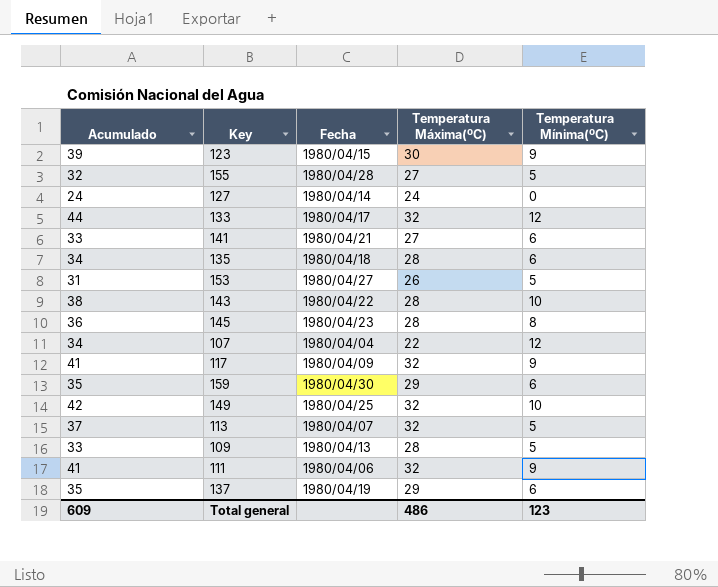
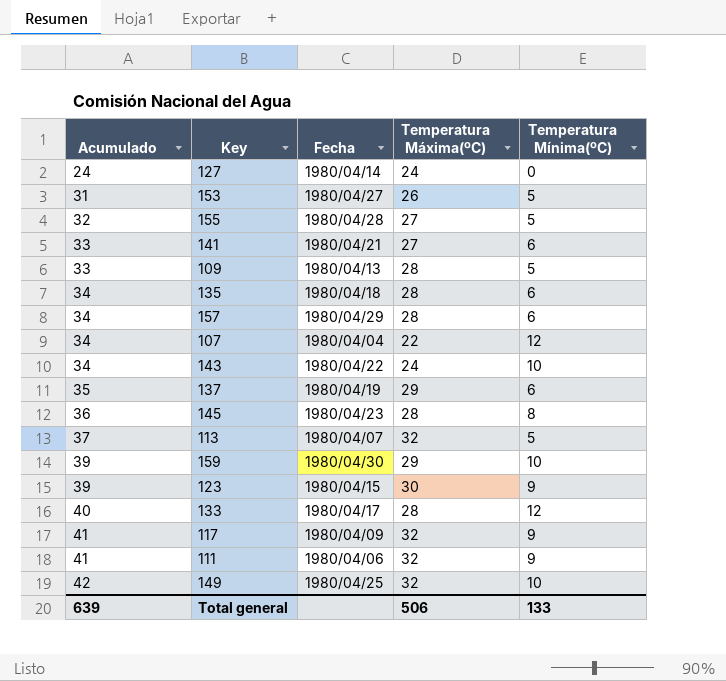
row order: none -> Acumulado ascending
row 157: none -> 34 | 1980/04/29 | 28 | 6
143 | Acumulado: 38 -> 34
143 | Temperatura Máxima(ºC): 28 -> 24
159 | Acumulado: 35 -> 39
159 | Temperatura Mínima(ºC): 6 -> 10
133 | Acumulado: 44 -> 40
133 | Temperatura Máxima(ºC): 32 -> 28
Total general | Acumulado: 609 -> 639
Total general | Temperatura Máxima(ºC): 486 -> 506
Total general | Temperatura Mínima(ºC): 123 -> 133

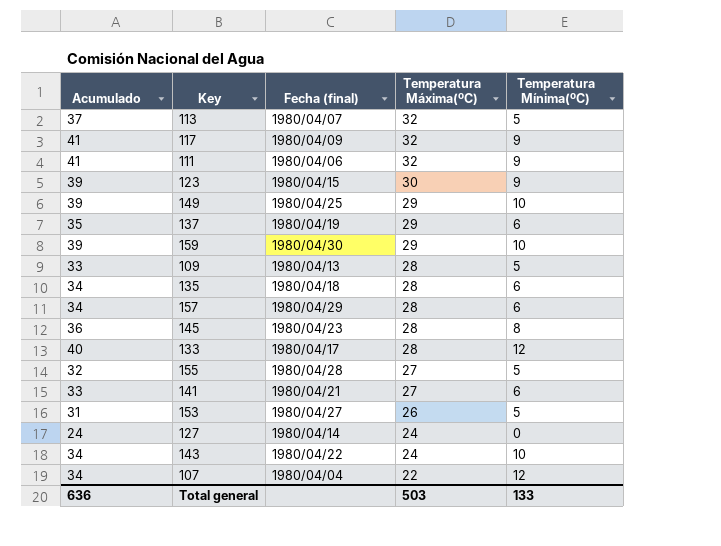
row order: Acumulado ascending -> Temperatura Máxima(ºC) descending
column name: Fecha -> Fecha (final)
149 | Acumulado: 42 -> 39
149 | Temperatura Máxima(ºC): 32 -> 29
Total general | Acumulado: 639 -> 636
Total general | Temperatura Máxima(ºC): 506 -> 503

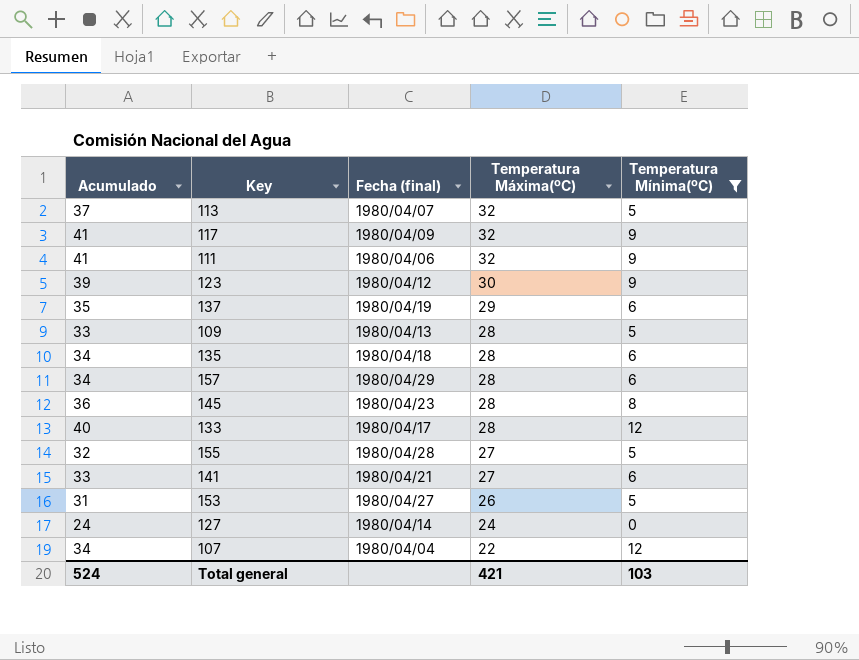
filter: none -> Temperatura Mínima(ºC) != 10
123 | Fecha (final): 1980/04/15 -> 1980/04/12
Total general | Acumulado: 636 -> 524
Total general | Temperatura Máxima(ºC): 503 -> 421
Total general | Temperatura Mínima(ºC): 133 -> 103

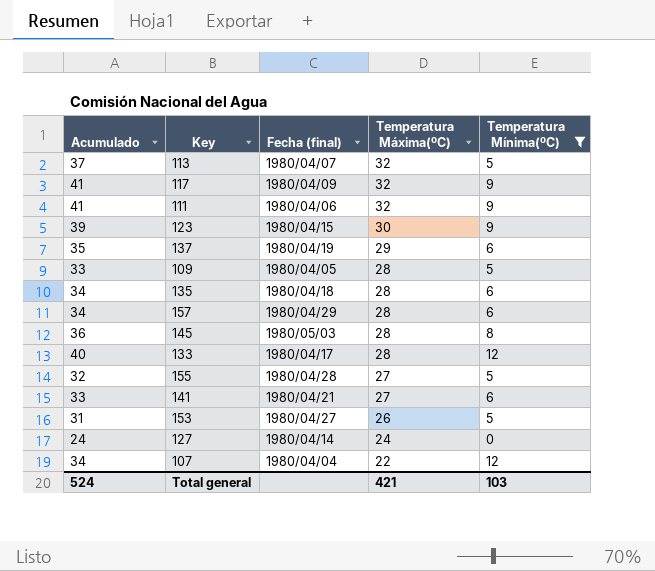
123 | Fecha (final): 1980/04/12 -> 1980/04/15
109 | Fecha (final): 1980/04/13 -> 1980/04/05
145 | Fecha (final): 1980/04/23 -> 1980/05/03

